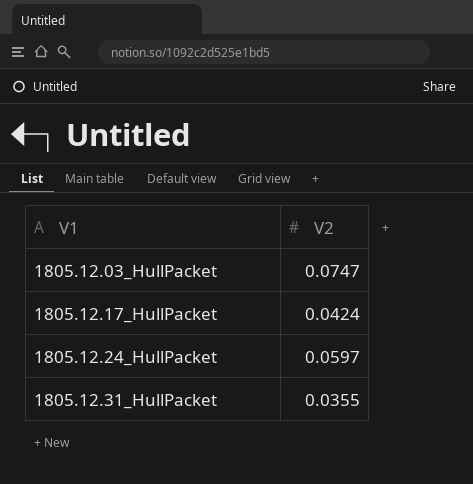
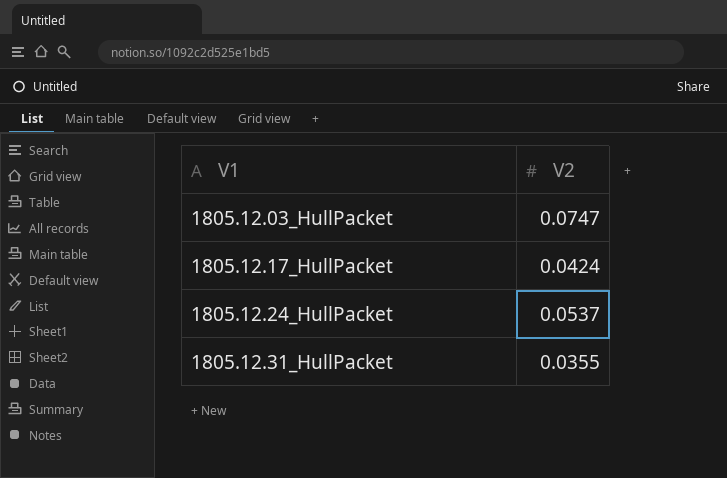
1805.12.24_HullPacket | V2: 0.0597 -> 0.0537

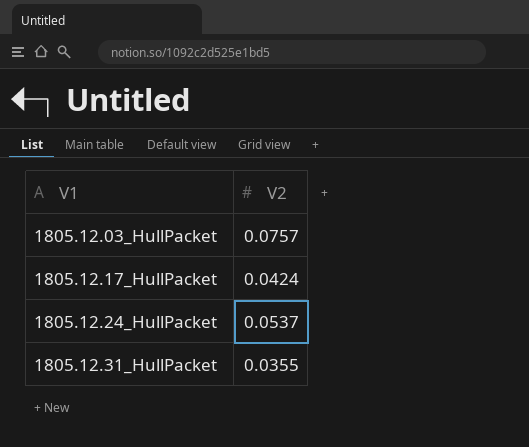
1805.12.03_HullPacket | V2: 0.0747 -> 0.0757

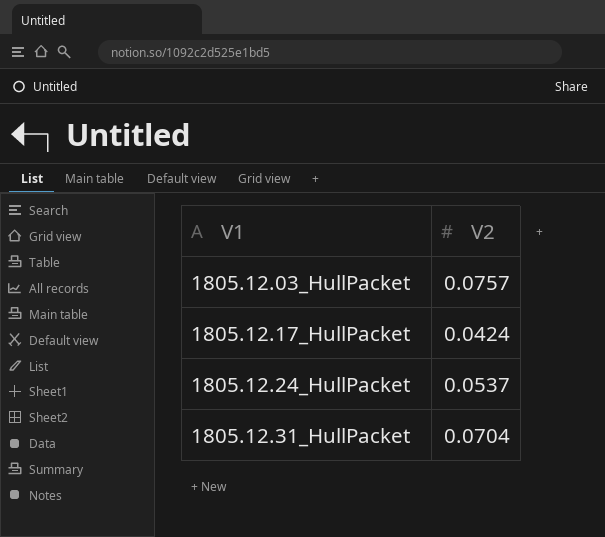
1805.12.31_HullPacket | V2: 0.0355 -> 0.0704

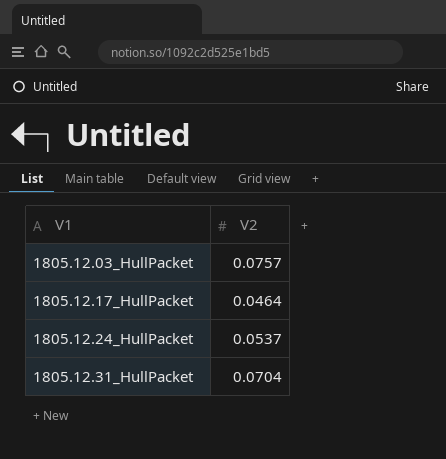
1805.12.17_HullPacket | V2: 0.0424 -> 0.0464

